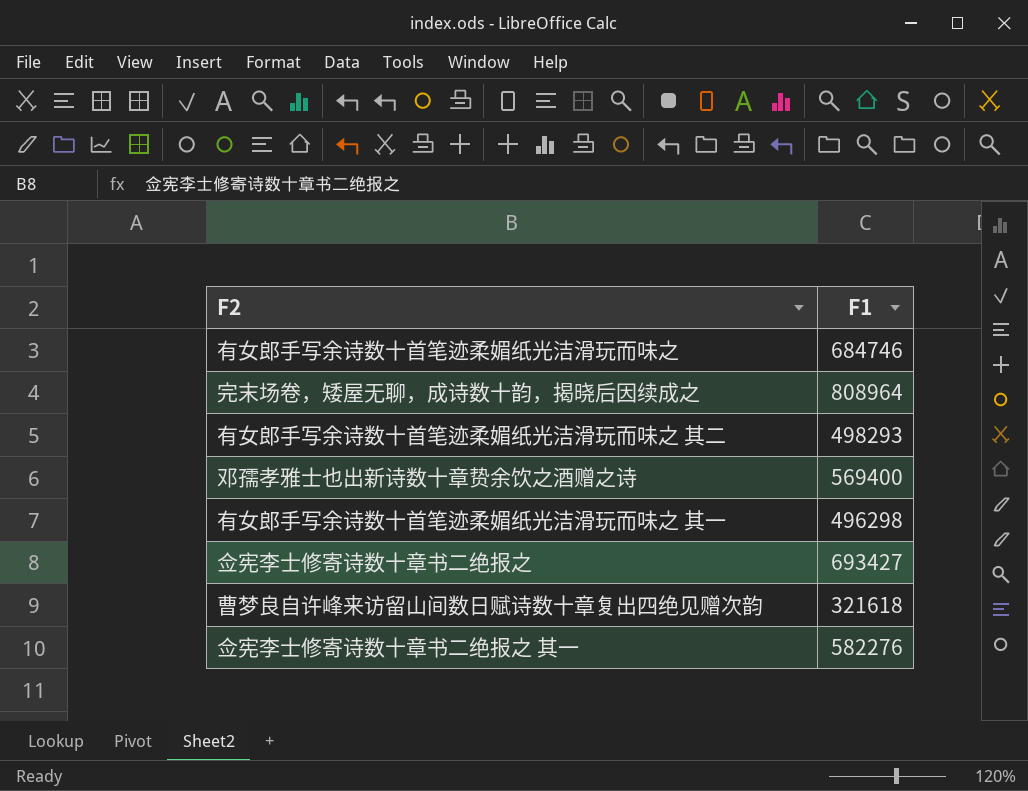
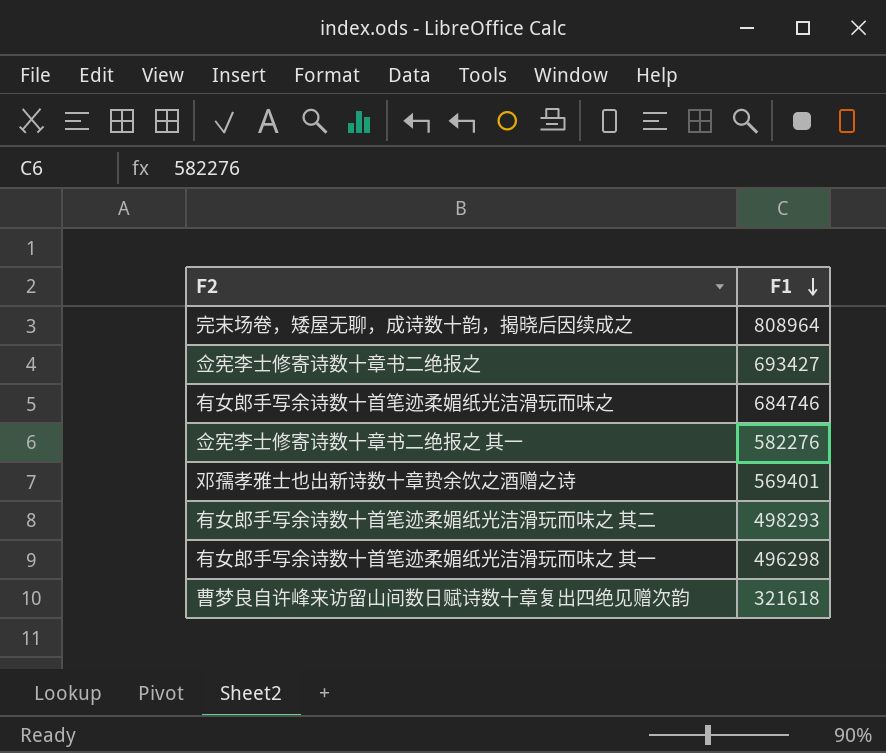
row order: none -> F1 descending
邓孺孝雅士也出新诗数十章贽余饮之酒赠之诗 | F1: 569400 -> 569401

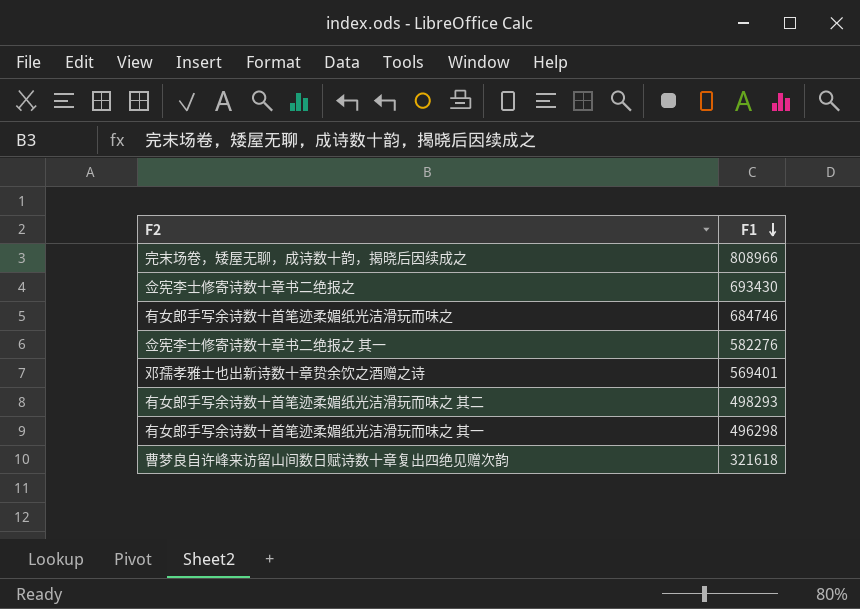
完末场卷，矮屋无聊，成诗数十韵，揭晓后因续成之 | F1: 808964 -> 808966
佥宪李士修寄诗数十章书二绝报之 | F1: 693427 -> 693430

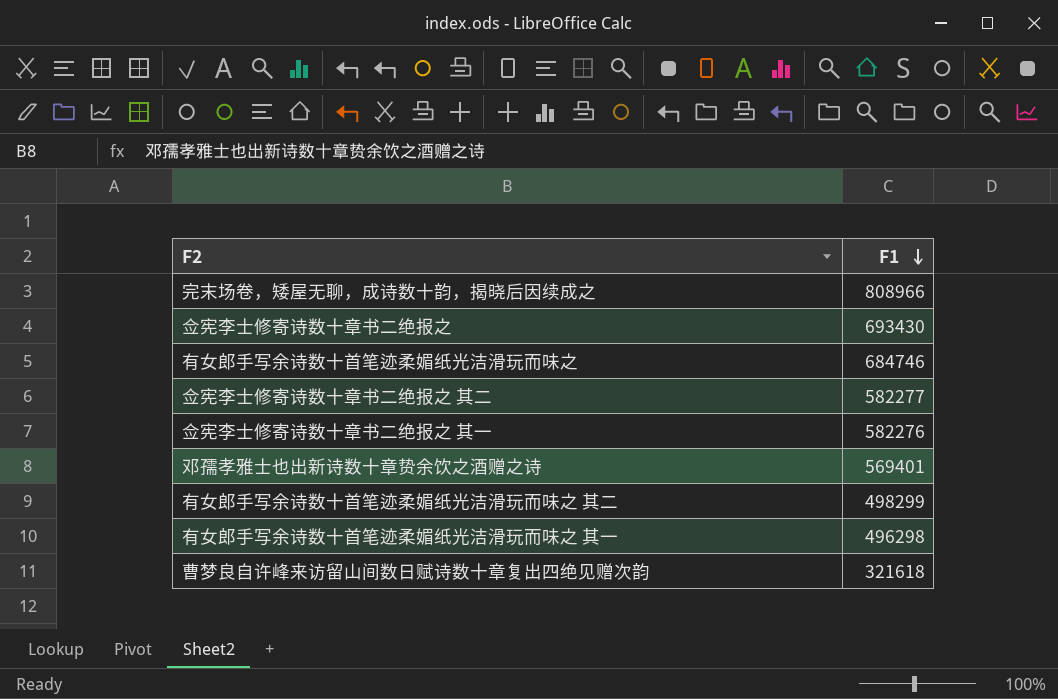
row 佥宪李士修寄诗数十章书二绝报之 其二: none -> 582277
有女郎手写余诗数十首笔迹柔媚纸光洁滑玩而味之 其二 | F1: 498293 -> 498299

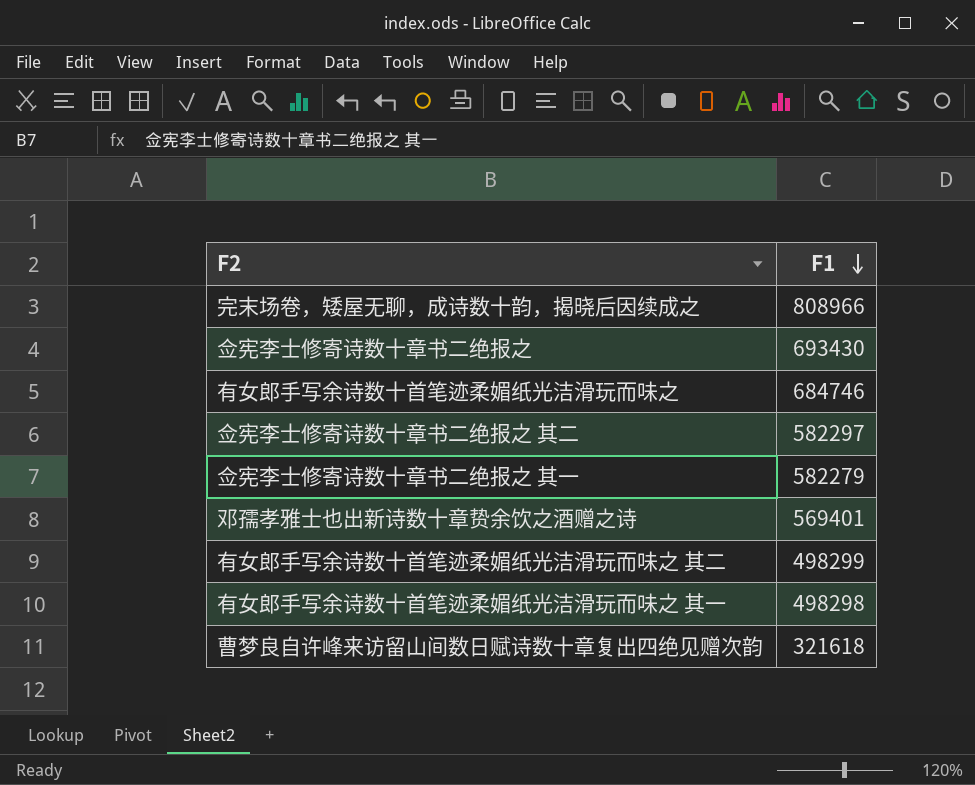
佥宪李士修寄诗数十章书二绝报之 其二 | F1: 582277 -> 582297
佥宪李士修寄诗数十章书二绝报之 其一 | F1: 582276 -> 582279
有女郎手写余诗数十首笔迹柔媚纸光洁滑玩而味之 其一 | F1: 496298 -> 498298

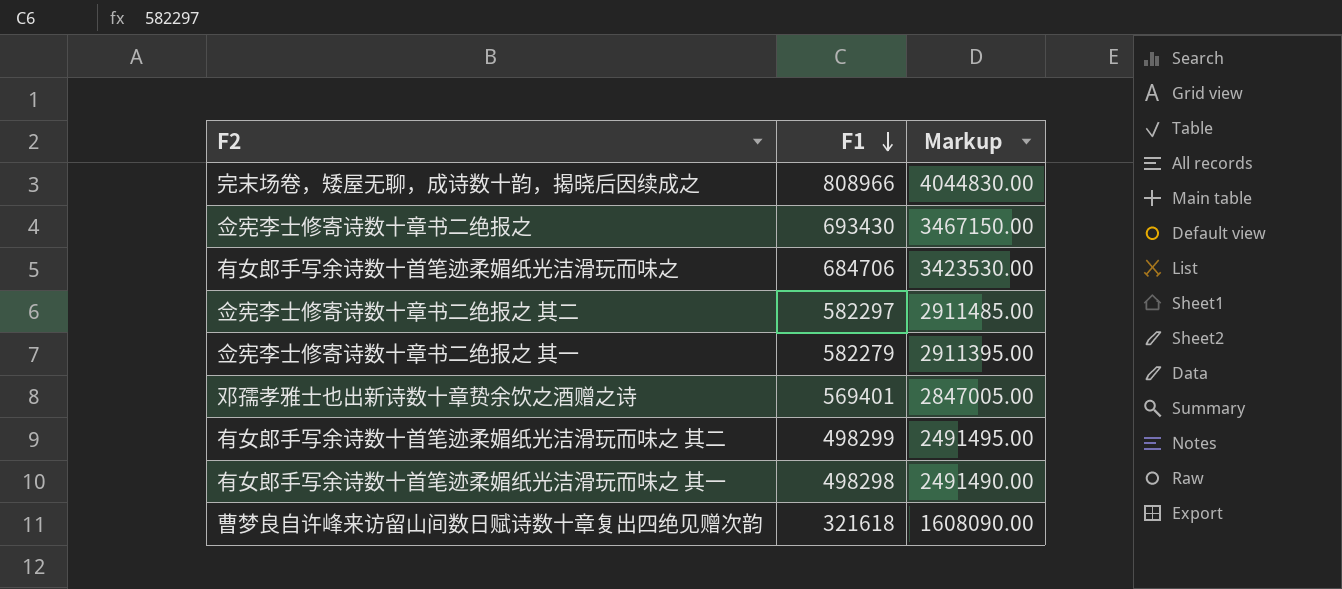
column Markup | formula: none -> [F1] * 5
有女郎手写余诗数十首笔迹柔媚纸光洁滑玩而味之 | F1: 684746 -> 684706

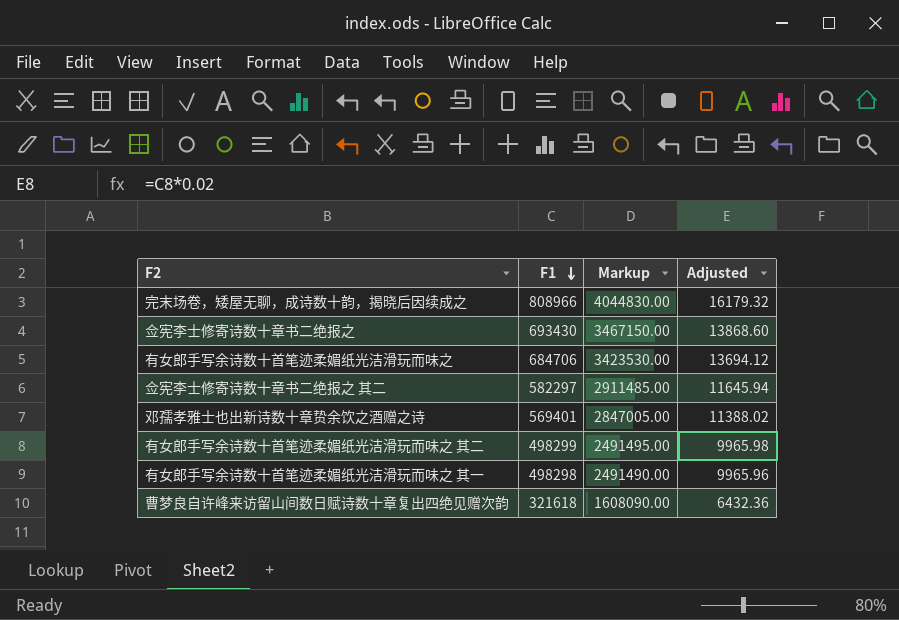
column Adjusted | formula: none -> [F1] * 0.02
row 佥宪李士修寄诗数十章书二绝报之 其一: 582279 | 2911395.00 -> none

